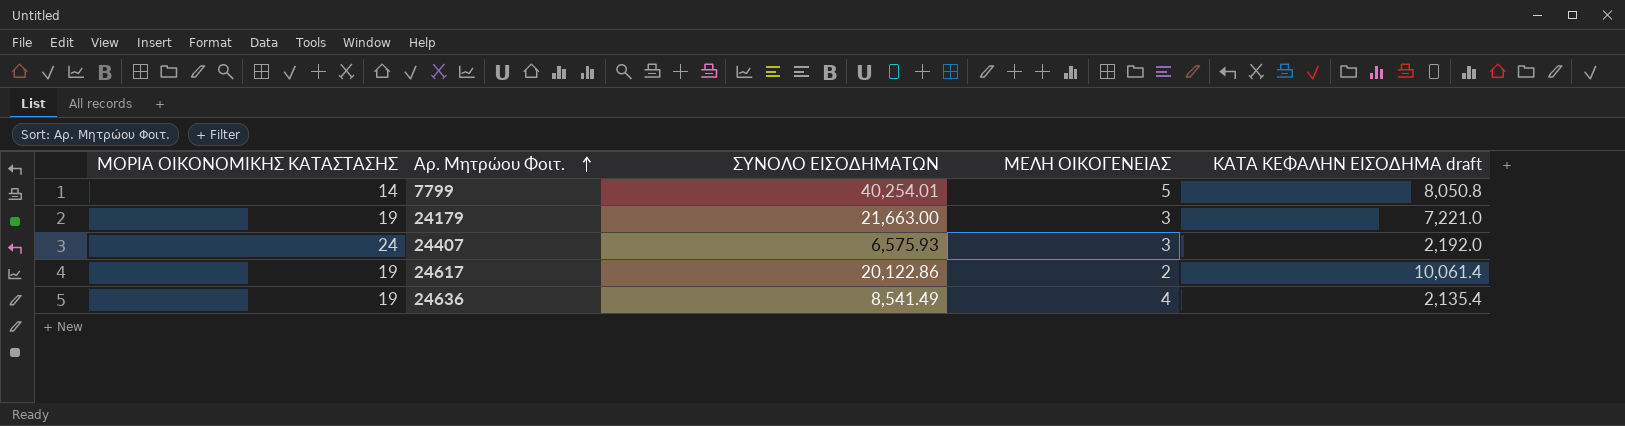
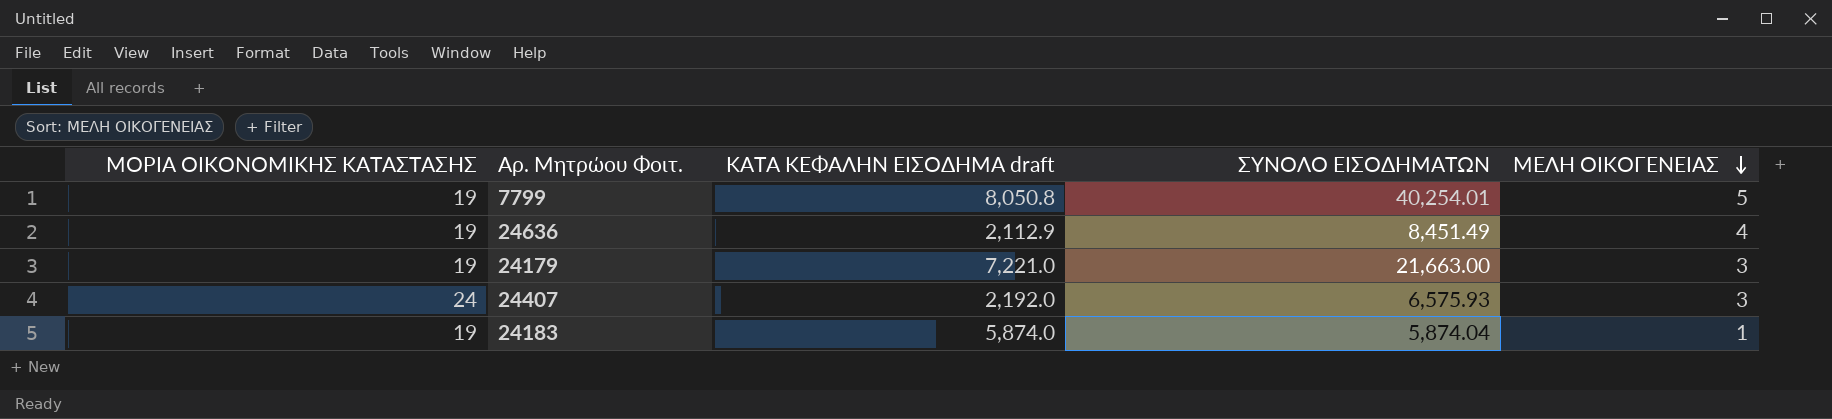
row order: Αρ. Μητρώου Φοιτ. ascending -> ΜΕΛΗ ΟΙΚΟΓΕΝΕΙΑΣ descending
column ΚΑΤΑ ΚΕΦΑΛΗΝ ΕΙΣΟΔΗΜΑ draft | position: 5 -> 3
row 24617: 19 | 20,122.86 | 2 | 10,061.4 -> none
7799 | ΜΟΡΙΑ ΟΙΚΟΝΟΜΙΚΗΣ ΚΑΤΑΣΤΑΣΗΣ: 14 -> 19
24636 | ΚΑΤΑ ΚΕΦΑΛΗΝ ΕΙΣΟΔΗΜΑ draft: 2,135.4 -> 2,112.9
24636 | ΣΥΝΟΛΟ ΕΙΣΟΔΗΜΑΤΩΝ: 8,541.49 -> 8,451.49
row 24183: none -> 19 | 5,874.0 | 5,874.04 | 1

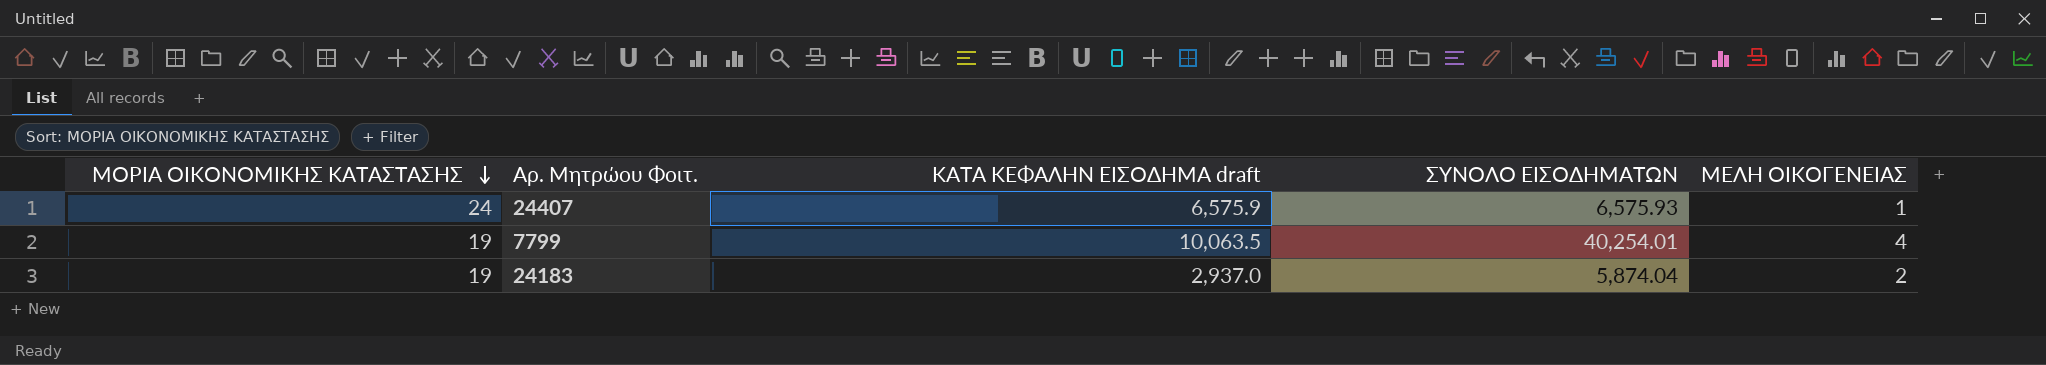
row order: ΜΕΛΗ ΟΙΚΟΓΕΝΕΙΑΣ descending -> ΜΟΡΙΑ ΟΙΚΟΝΟΜΙΚΗΣ ΚΑΤΑΣΤΑΣΗΣ descending
row 24636: 19 | 2,112.9 | 8,451.49 | 4 -> none
row 24179: 19 | 7,221.0 | 21,663.00 | 3 -> none
24407 | ΚΑΤΑ ΚΕΦΑΛΗΝ ΕΙΣΟΔΗΜΑ draft: 2,192.0 -> 6,575.9
24407 | ΜΕΛΗ ΟΙΚΟΓΕΝΕΙΑΣ: 3 -> 1
7799 | ΚΑΤΑ ΚΕΦΑΛΗΝ ΕΙΣΟΔΗΜΑ draft: 8,050.8 -> 10,063.5
7799 | ΜΕΛΗ ΟΙΚΟΓΕΝΕΙΑΣ: 5 -> 4
24183 | ΚΑΤΑ ΚΕΦΑΛΗΝ ΕΙΣΟΔΗΜΑ draft: 5,874.0 -> 2,937.0
24183 | ΜΕΛΗ ΟΙΚΟΓΕΝΕΙΑΣ: 1 -> 2

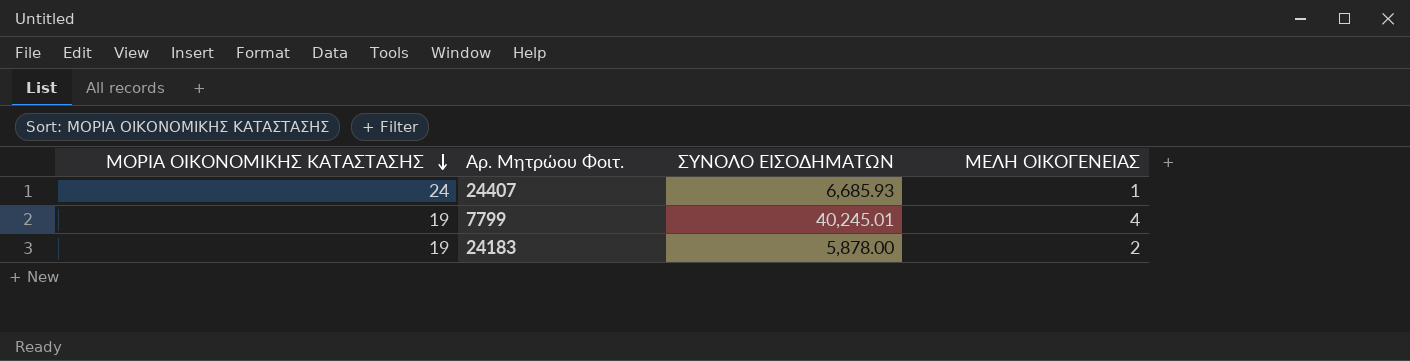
column ΚΑΤΑ ΚΕΦΑΛΗΝ ΕΙΣΟΔΗΜΑ draft | formula: [ΣΥΝΟΛΟ ΕΙΣΟΔΗΜΑΤΩΝ] / [ΜΕΛΗ ΟΙΚΟΓΕΝΕΙΑΣ] -> none
24407 | ΣΥΝΟΛΟ ΕΙΣΟΔΗΜΑΤΩΝ: 6,575.93 -> 6,685.93
7799 | ΣΥΝΟΛΟ ΕΙΣΟΔΗΜΑΤΩΝ: 40,254.01 -> 40,245.01
24183 | ΣΥΝΟΛΟ ΕΙΣΟΔΗΜΑΤΩΝ: 5,874.04 -> 5,878.00

